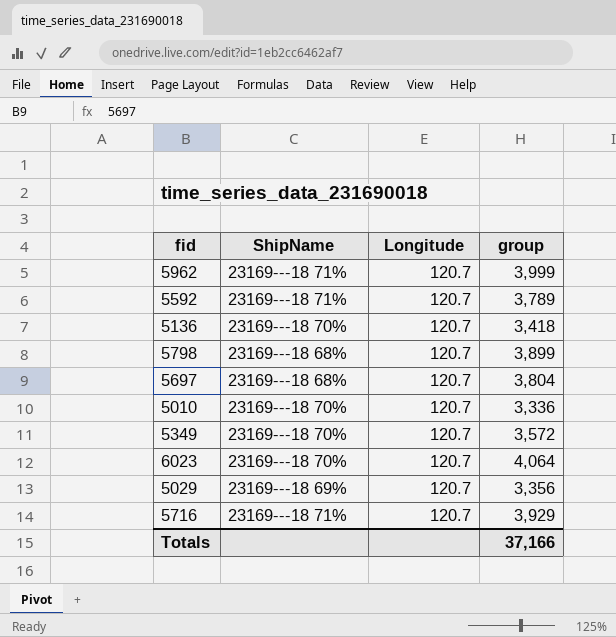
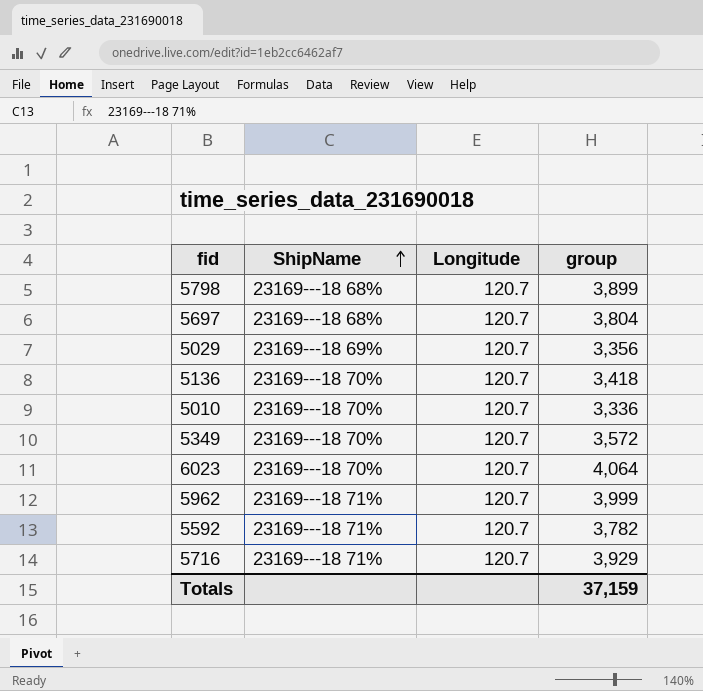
row order: none -> ShipName ascending
5592 | group: 3,789 -> 3,782
Totals | group: 37,166 -> 37,159

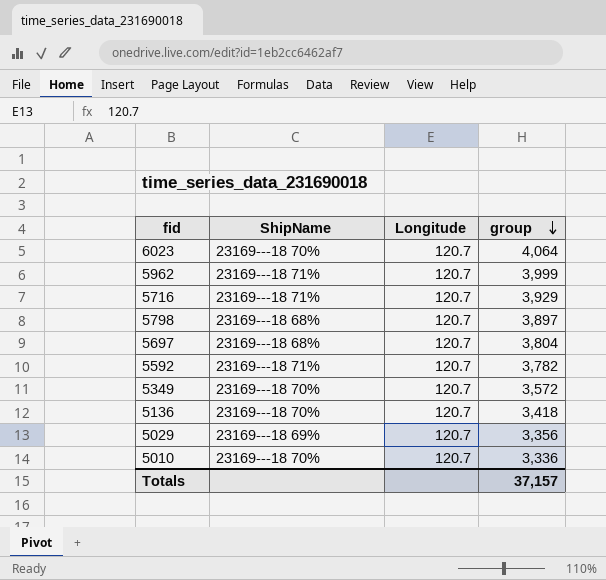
row order: ShipName ascending -> group descending
5798 | group: 3,899 -> 3,897
Totals | group: 37,159 -> 37,157

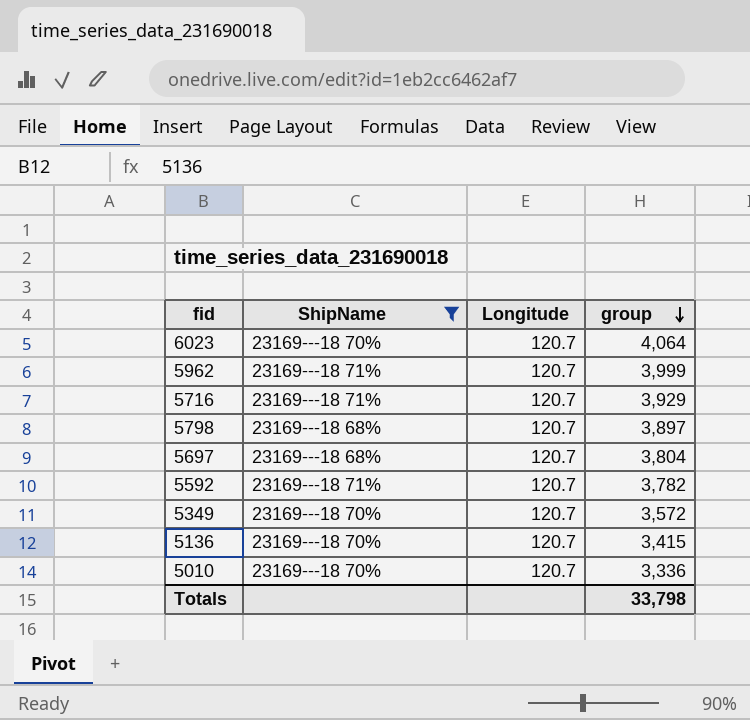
filter: none -> ShipName != 23169---18 69%
5136 | group: 3,418 -> 3,415
Totals | group: 37,157 -> 33,798

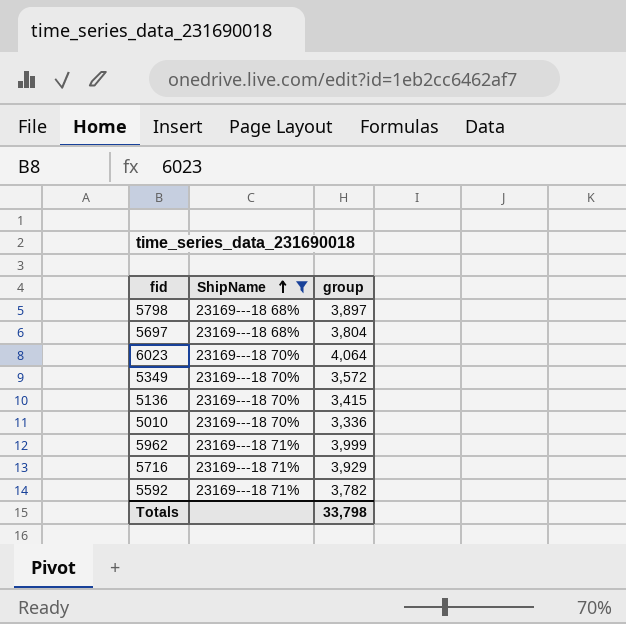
row order: group descending -> ShipName ascending
column Longitude | position: 3 -> none

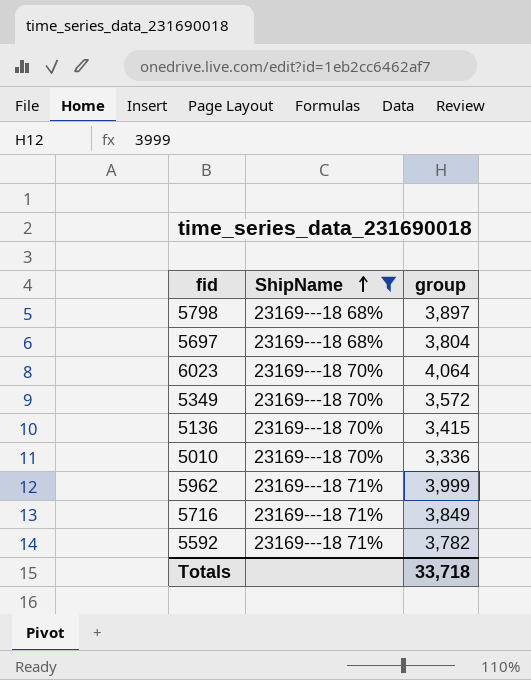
5716 | group: 3,929 -> 3,849
Totals | group: 33,798 -> 33,718

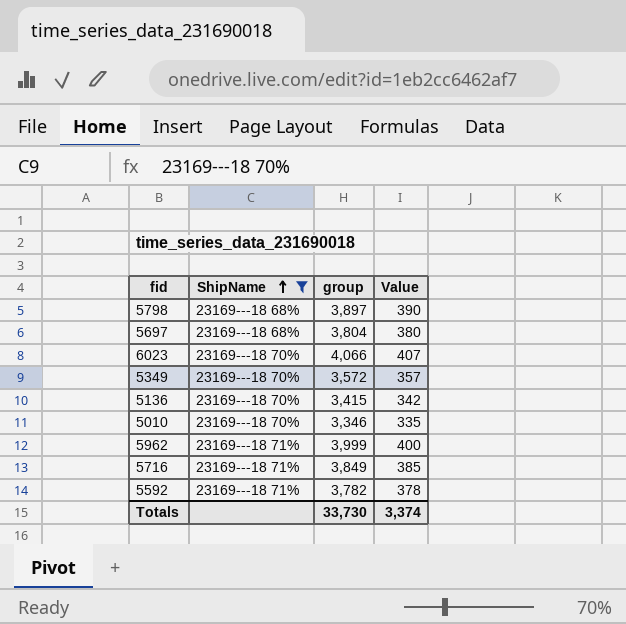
column Value | formula: none -> [group] * 0.1
6023 | group: 4,064 -> 4,066
5010 | group: 3,336 -> 3,346
Totals | group: 33,718 -> 33,730

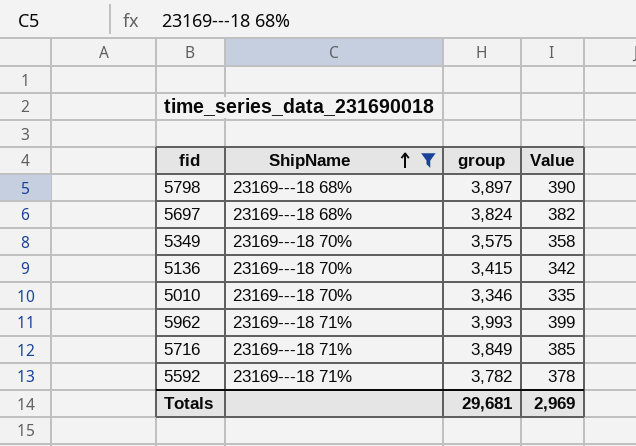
row 6023: 23169---18 70% | 4,066 | 407 -> none
5697 | group: 3,804 -> 3,824
5697 | Value: 380 -> 382
5349 | group: 3,572 -> 3,575
5349 | Value: 357 -> 358
5962 | group: 3,999 -> 3,993
5962 | Value: 400 -> 399
Totals | group: 33,730 -> 29,681
Totals | Value: 3,374 -> 2,969

